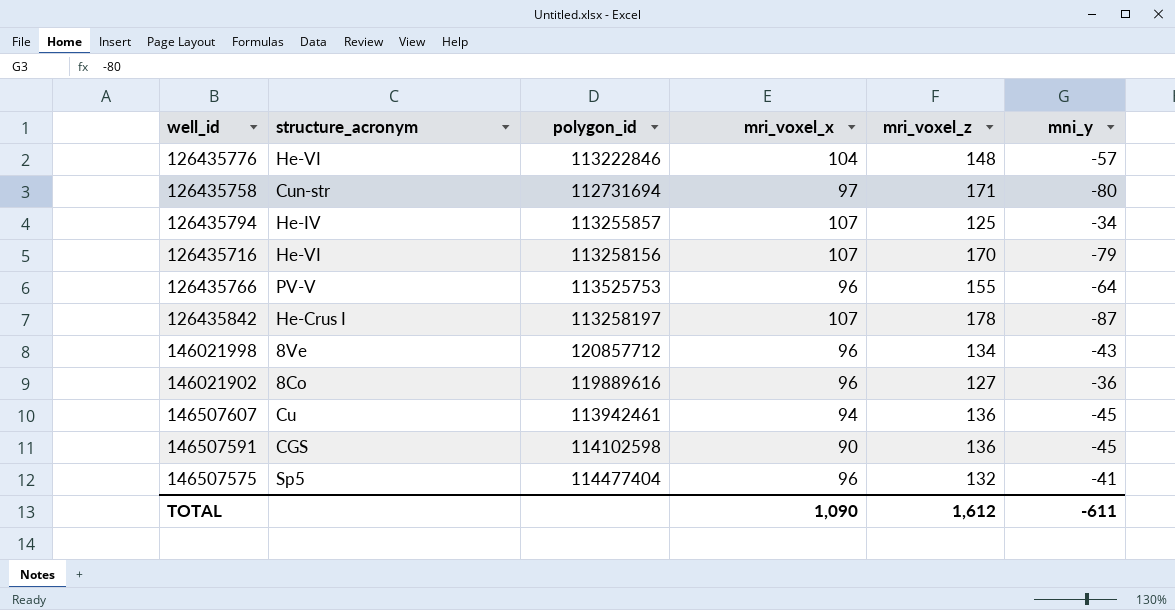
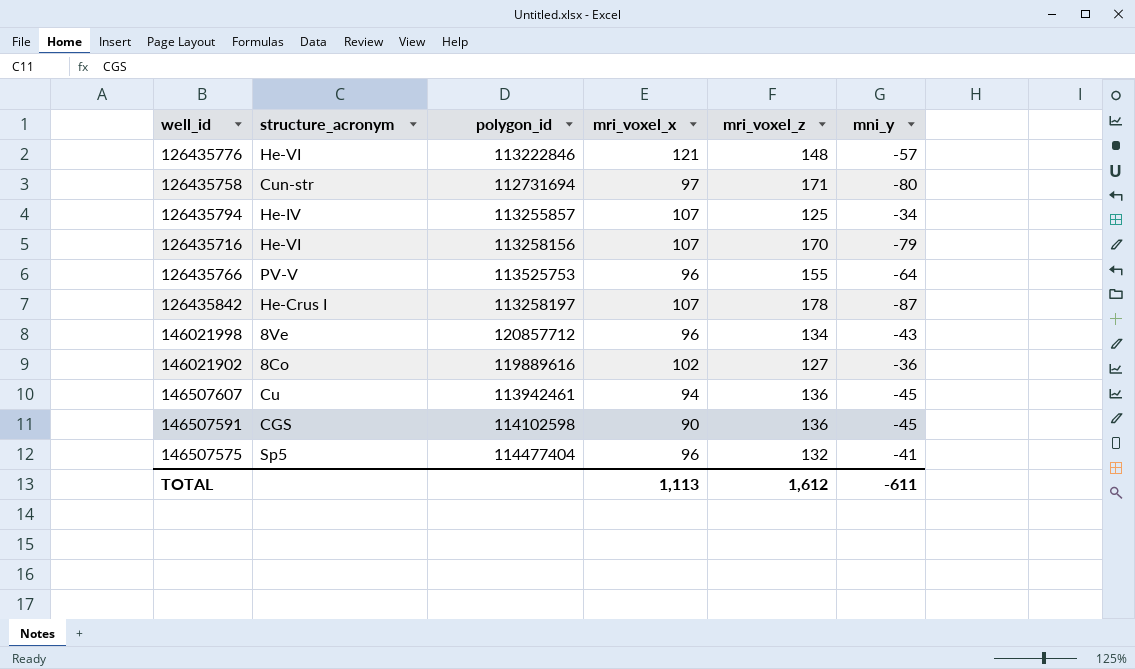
126435776 | mri_voxel_x: 104 -> 121
146021902 | mri_voxel_x: 96 -> 102
TOTAL | mri_voxel_x: 1,090 -> 1,113

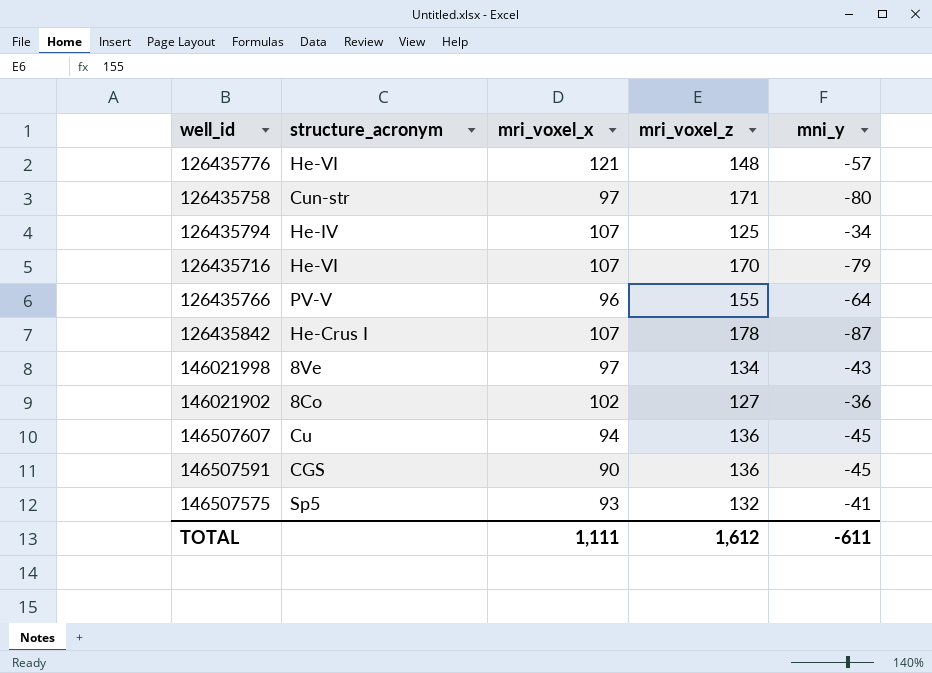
column polygon_id | position: 3 -> none
146021998 | mri_voxel_x: 96 -> 97
146507575 | mri_voxel_x: 96 -> 93
TOTAL | mri_voxel_x: 1,113 -> 1,111

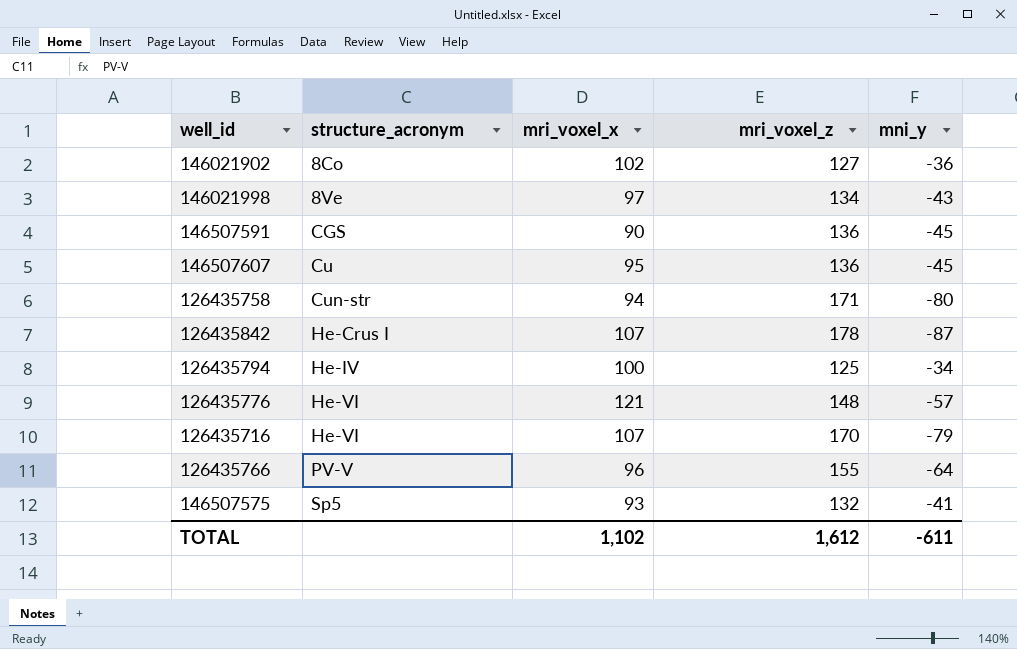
row order: none -> structure_acronym ascending
146507607 | mri_voxel_x: 94 -> 95
126435758 | mri_voxel_x: 97 -> 94
126435794 | mri_voxel_x: 107 -> 100
TOTAL | mri_voxel_x: 1,111 -> 1,102

